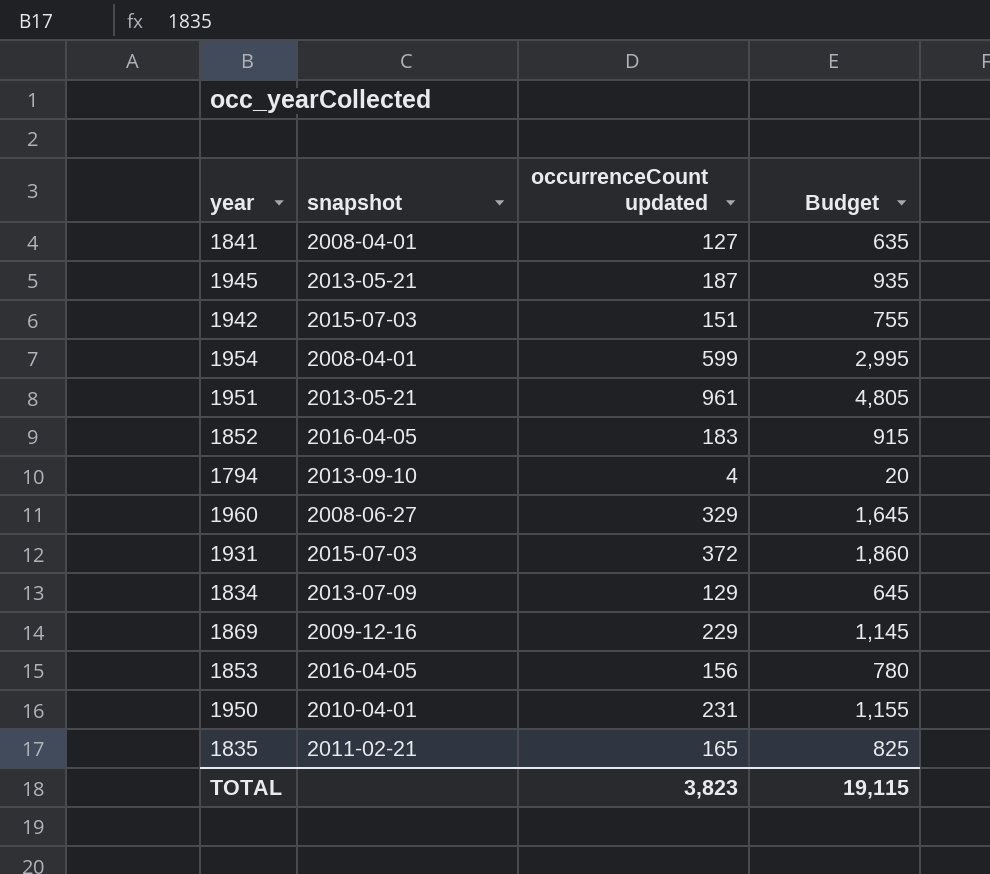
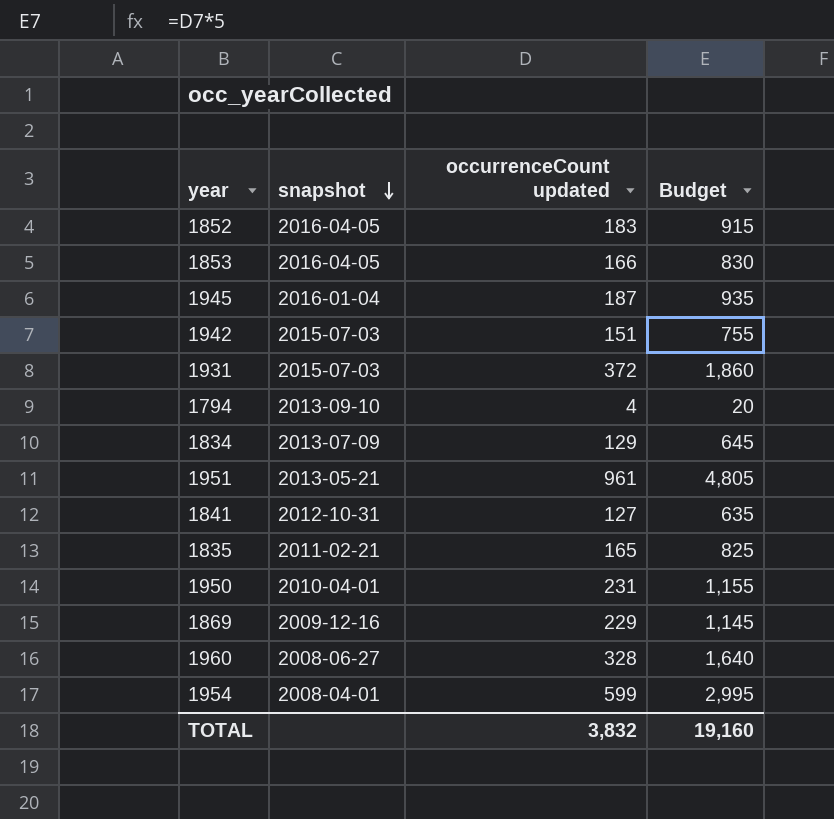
row order: none -> snapshot descending
1853 | occurrenceCount updated: 156 -> 166
1853 | Budget: 780 -> 830
1945 | snapshot: 2013-05-21 -> 2016-01-04
1841 | snapshot: 2008-04-01 -> 2012-10-31
1960 | occurrenceCount updated: 329 -> 328
1960 | Budget: 1,645 -> 1,640
TOTAL | occurrenceCount updated: 3,823 -> 3,832
TOTAL | Budget: 19,115 -> 19,160

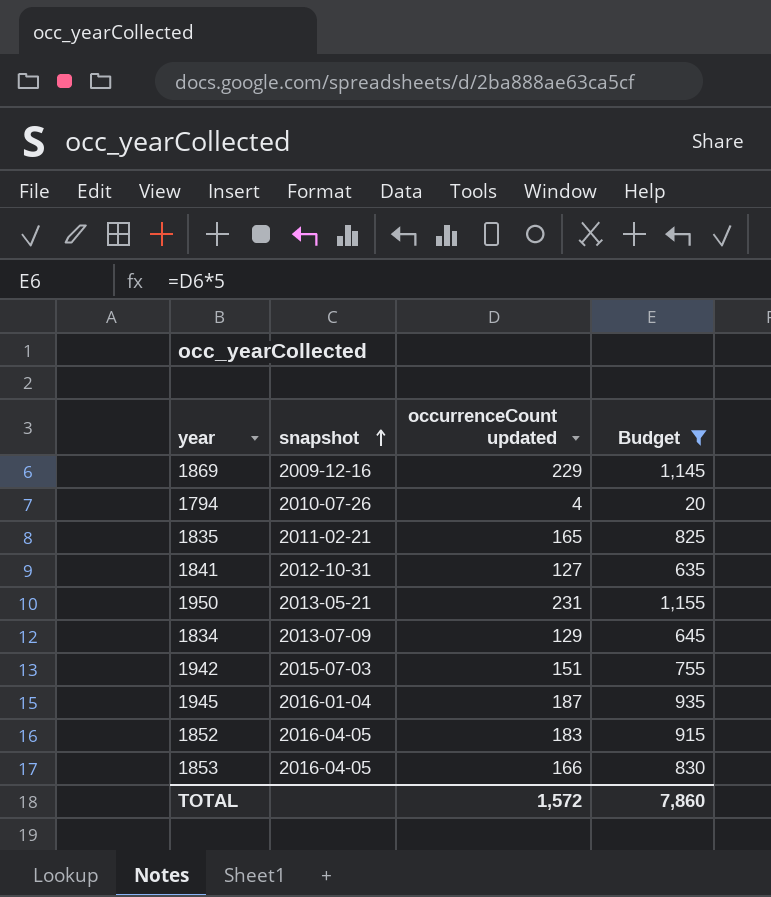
filter: none -> Budget <= 1,155
row order: snapshot descending -> snapshot ascending
1794 | snapshot: 2013-09-10 -> 2010-07-26
1950 | snapshot: 2010-04-01 -> 2013-05-21
TOTAL | occurrenceCount updated: 3,832 -> 1,572
TOTAL | Budget: 19,160 -> 7,860

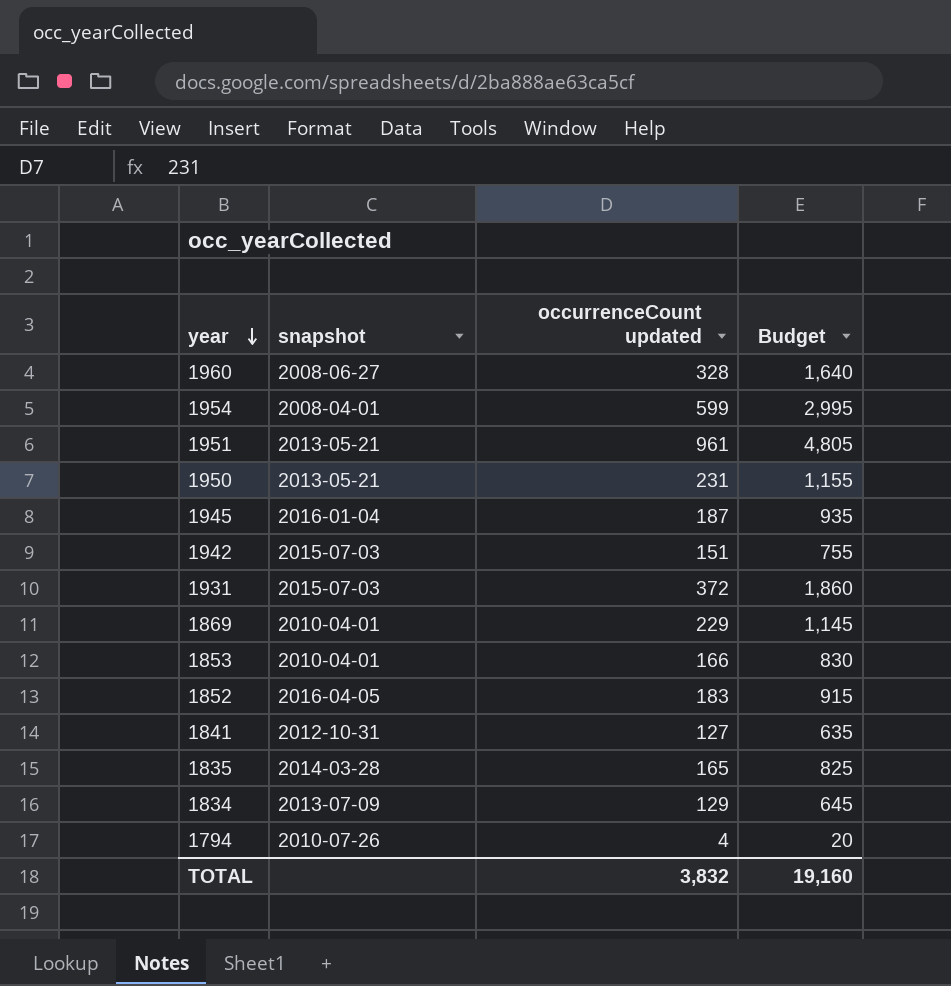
filter: Budget <= 1,155 -> none
row order: snapshot ascending -> year descending
1869 | snapshot: 2009-12-16 -> 2010-04-01
1853 | snapshot: 2016-04-05 -> 2010-04-01
1835 | snapshot: 2011-02-21 -> 2014-03-28
TOTAL | occurrenceCount updated: 1,572 -> 3,832
TOTAL | Budget: 7,860 -> 19,160

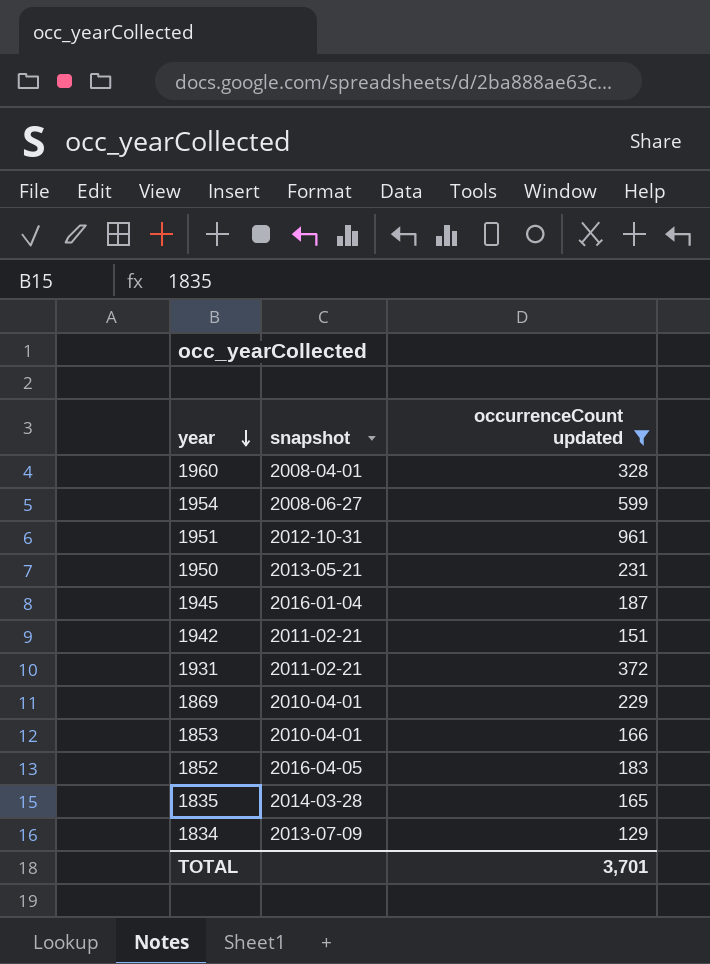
filter: none -> occurrenceCount updated >= 129
column Budget | formula: [occurrenceCount updated] * 5 -> none
1960 | snapshot: 2008-06-27 -> 2008-04-01
1954 | snapshot: 2008-04-01 -> 2008-06-27
1951 | snapshot: 2013-05-21 -> 2012-10-31
1942 | snapshot: 2015-07-03 -> 2011-02-21
1931 | snapshot: 2015-07-03 -> 2011-02-21
TOTAL | occurrenceCount updated: 3,832 -> 3,701

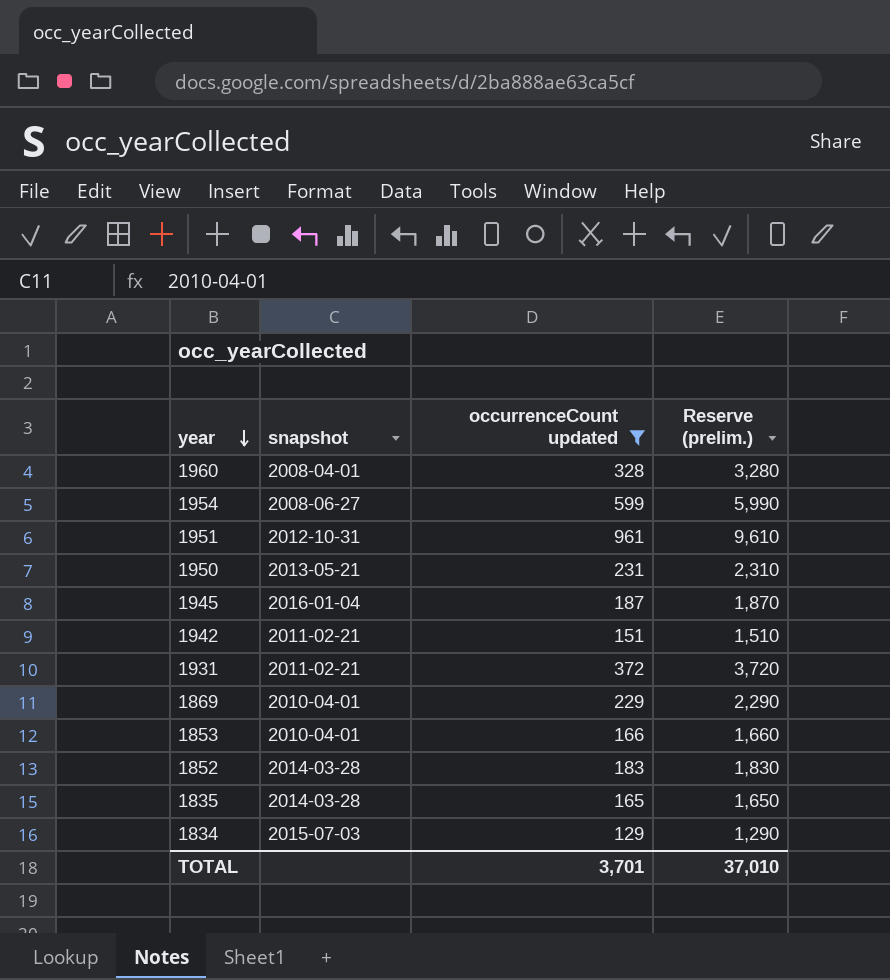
column Reserve (prelim.) | formula: none -> [occurrenceCount updated] * 10
1852 | snapshot: 2016-04-05 -> 2014-03-28
1834 | snapshot: 2013-07-09 -> 2015-07-03

